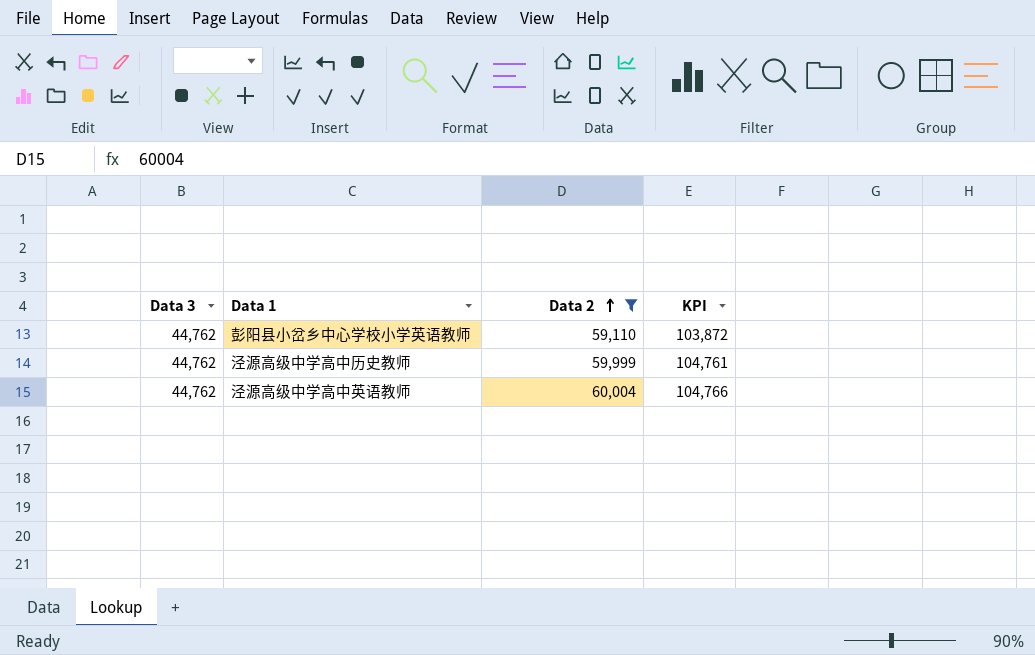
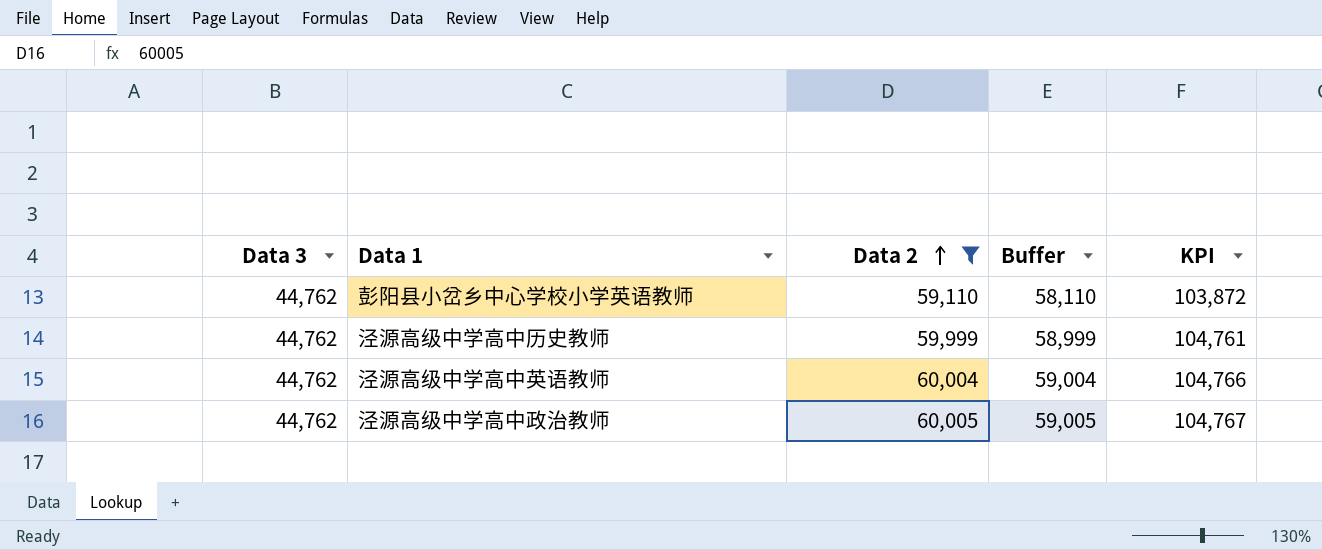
column Buffer | formula: none -> [Data 2] - 1000
row 泾源高级中学高中政治教师: none -> 44,762 | 60,005 | 59,005 | 104,767

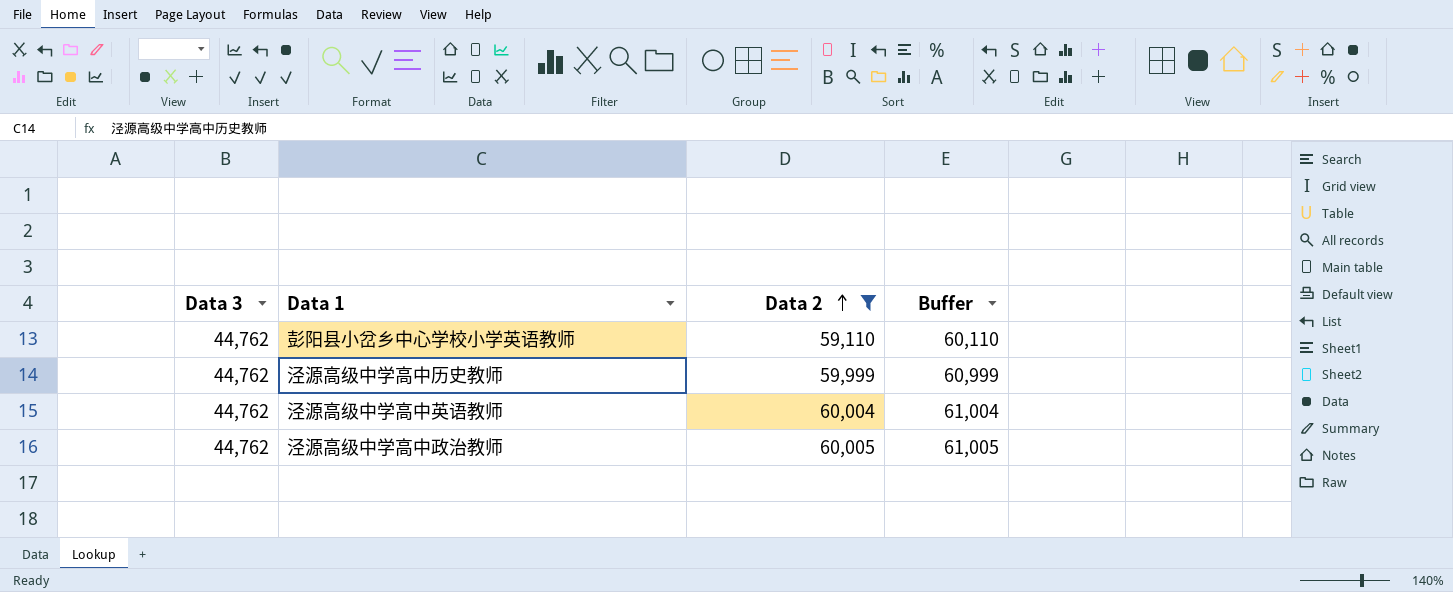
column KPI | formula: [Data 3] + [Data 2] -> none
column Buffer | formula: [Data 2] - 1000 -> [Data 2] + 1000

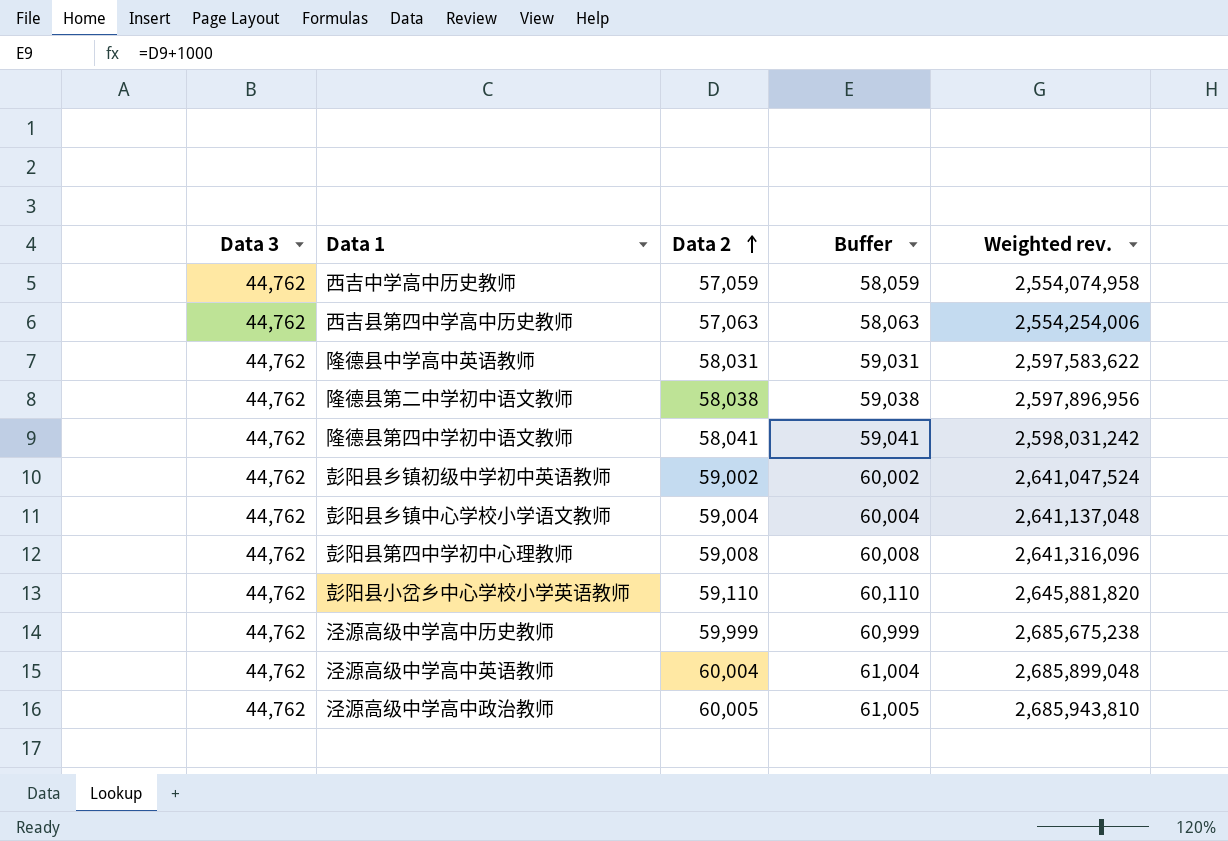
filter: Data 2 >= 59,110 -> none
column Weighted rev. | formula: none -> [Data 3] * [Data 2]

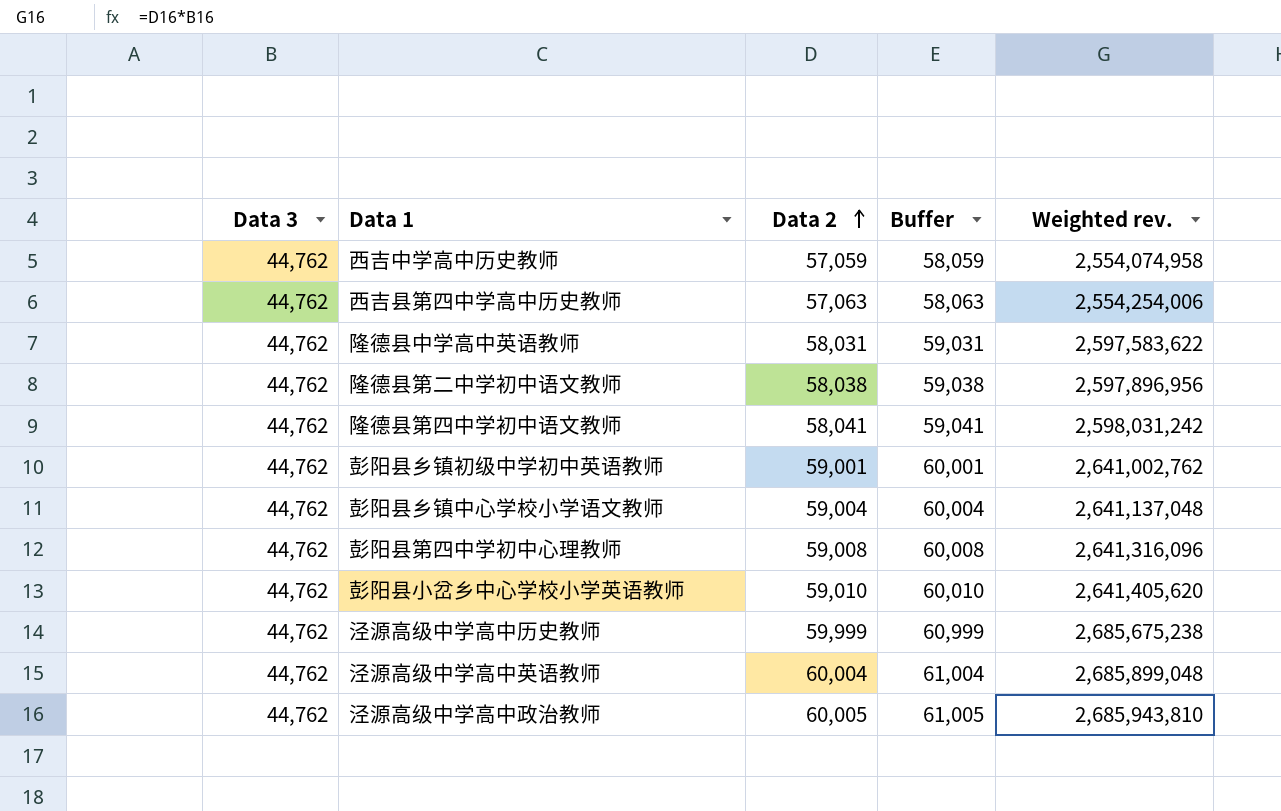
彭阳县乡镇初级中学初中英语教师 | Data 2: 59,002 -> 59,001
彭阳县乡镇初级中学初中英语教师 | Buffer: 60,002 -> 60,001
彭阳县乡镇初级中学初中英语教师 | Weighted rev.: 2,641,047,524 -> 2,641,002,762
彭阳县小岔乡中心学校小学英语教师 | Data 2: 59,110 -> 59,010
彭阳县小岔乡中心学校小学英语教师 | Buffer: 60,110 -> 60,010
彭阳县小岔乡中心学校小学英语教师 | Weighted rev.: 2,645,881,820 -> 2,641,405,620

